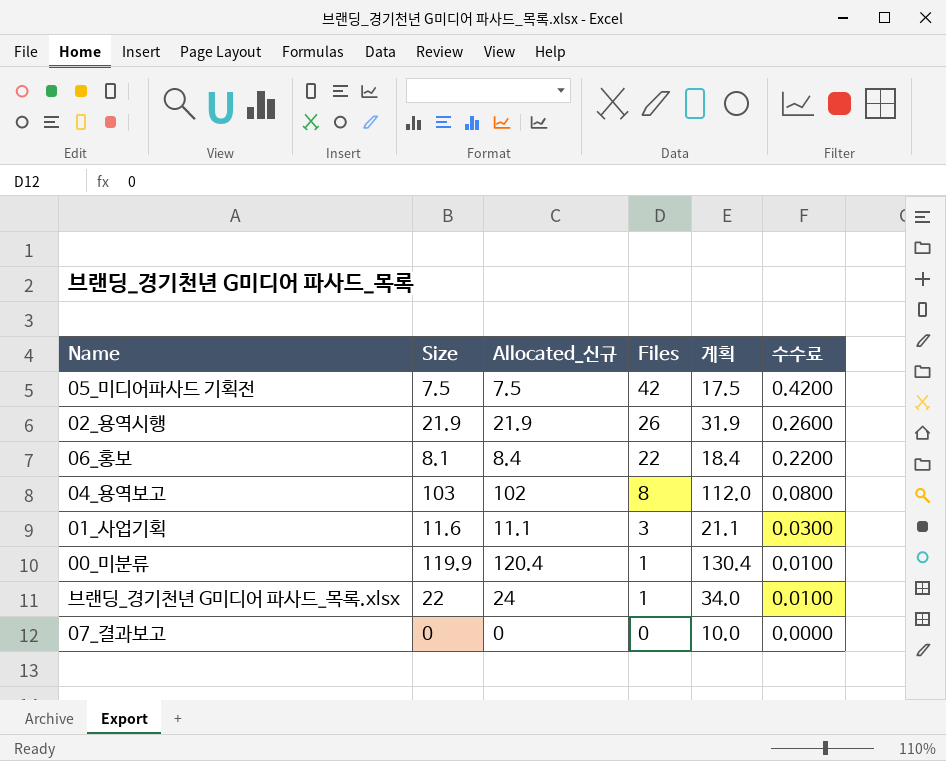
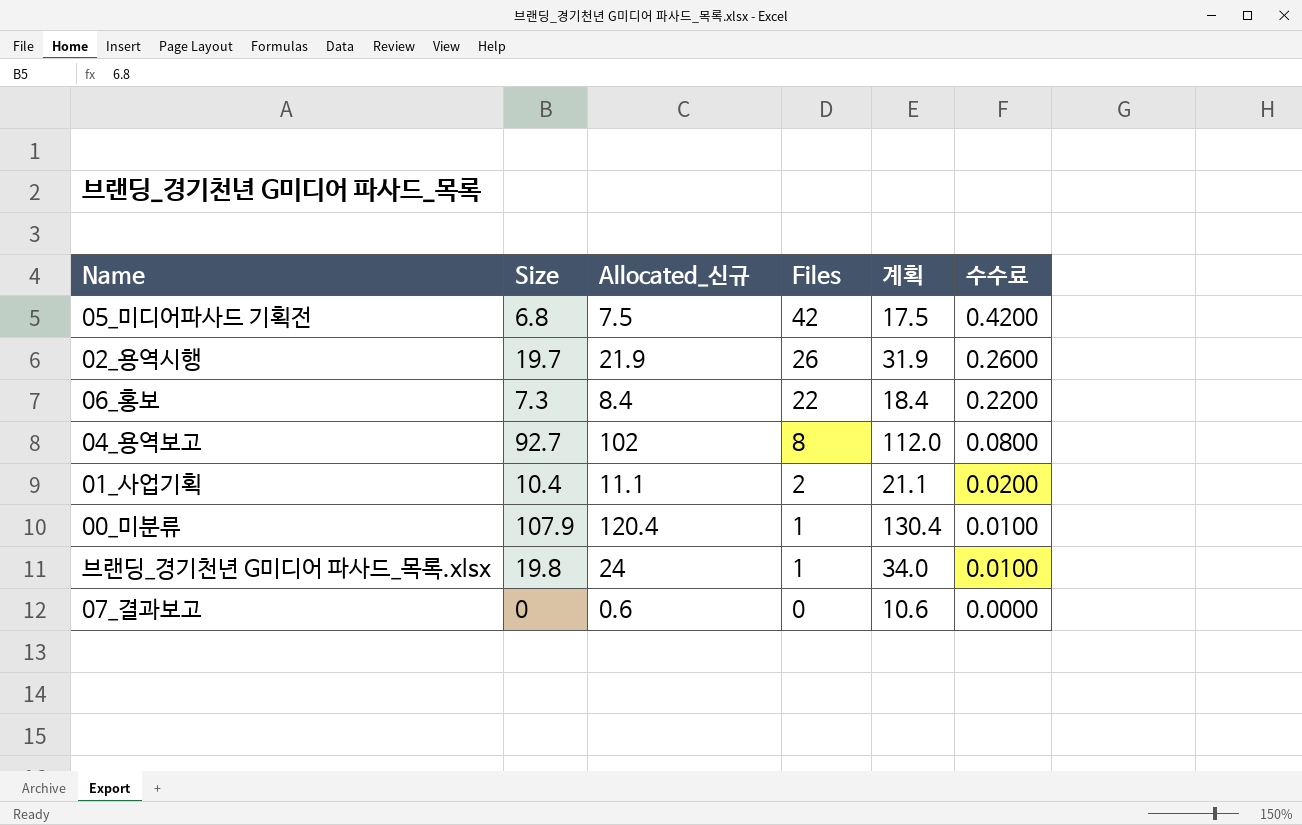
05_미디어파사드 기획전 | Size: 7.5 -> 6.8
02_용역시행 | Size: 21.9 -> 19.7
06_홍보 | Size: 8.1 -> 7.3
04_용역보고 | Size: 103 -> 92.7
01_사업기획 | Size: 11.6 -> 10.4
01_사업기획 | Files: 3 -> 2
01_사업기획 | 수수료: 0.0300 -> 0.0200
00_미분류 | Size: 119.9 -> 107.9
브랜딩_경기천년 G미디어 파사드_목록.xlsx | Size: 22 -> 19.8
07_결과보고 | Allocated_신규: 0 -> 0.6
07_결과보고 | 계획: 10.0 -> 10.6

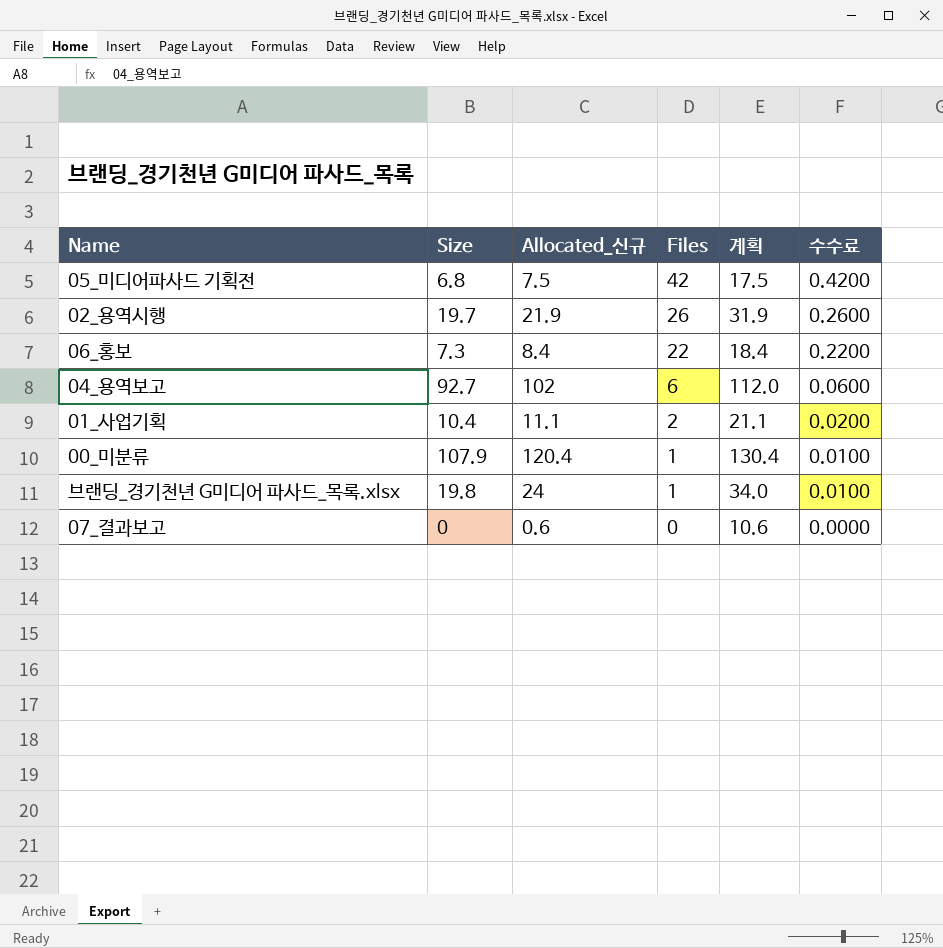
04_용역보고 | Files: 8 -> 6
04_용역보고 | 수수료: 0.0800 -> 0.0600

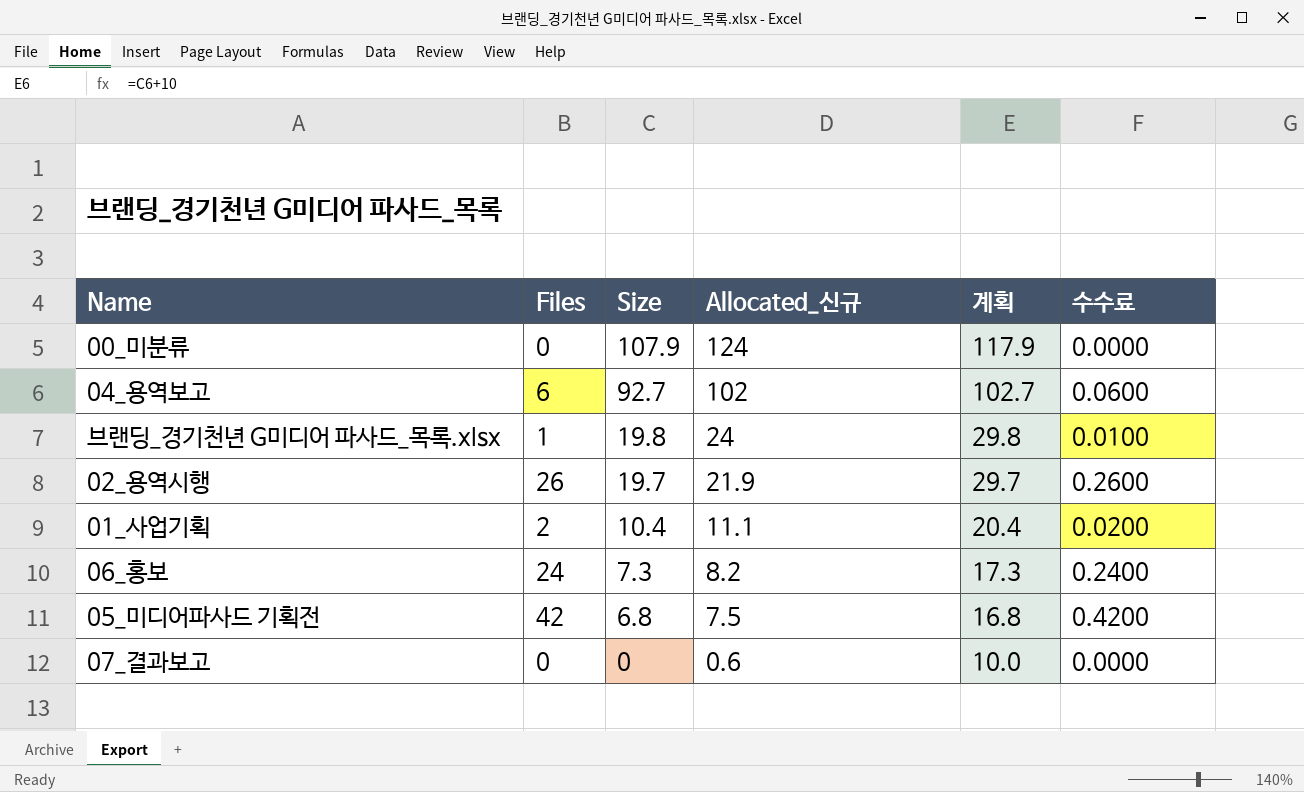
row order: Files descending -> Size descending
column Files | position: 4 -> 2
column 계획 | formula: [Allocated_신규] + 10 -> [Size] + 10
00_미분류 | Files: 1 -> 0
00_미분류 | Allocated_신규: 120.4 -> 124
00_미분류 | 수수료: 0.0100 -> 0.0000
06_홍보 | Files: 22 -> 24
06_홍보 | Allocated_신규: 8.4 -> 8.2
06_홍보 | 수수료: 0.2200 -> 0.2400

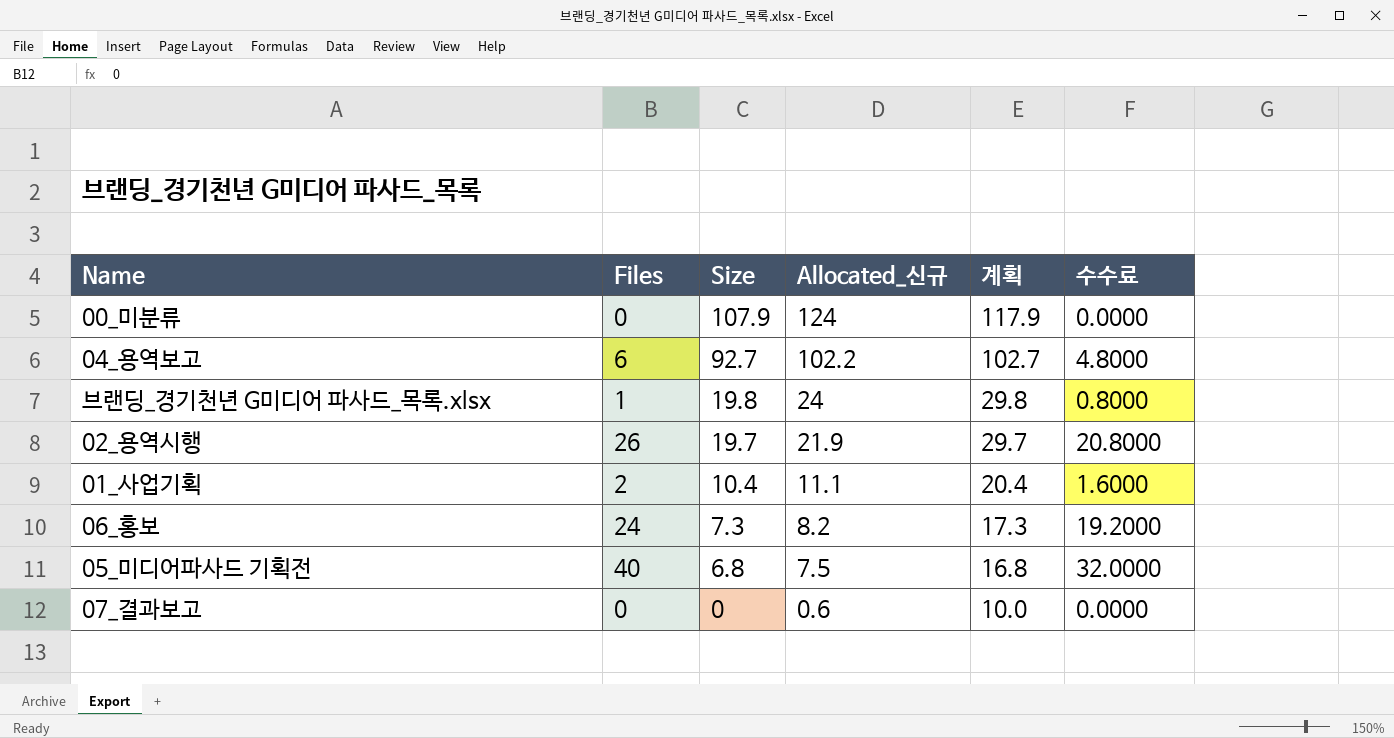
column 수수료 | formula: [Files] * 0.01 -> [Files] * 0.8
04_용역보고 | Allocated_신규: 102 -> 102.2
05_미디어파사드 기획전 | Files: 42 -> 40

